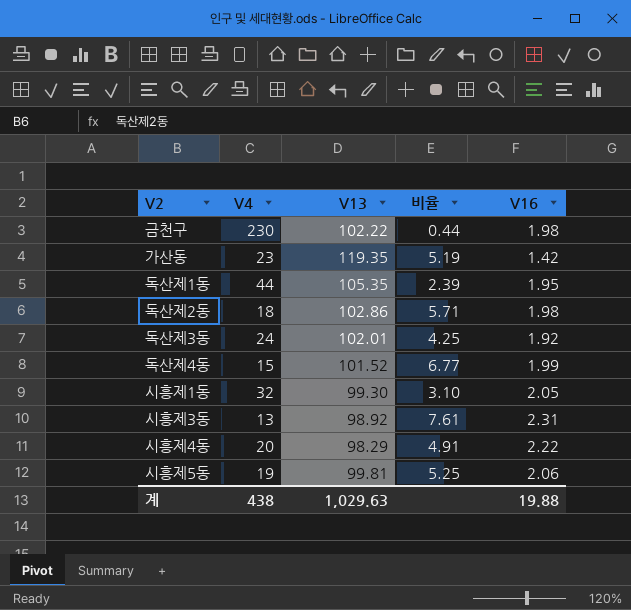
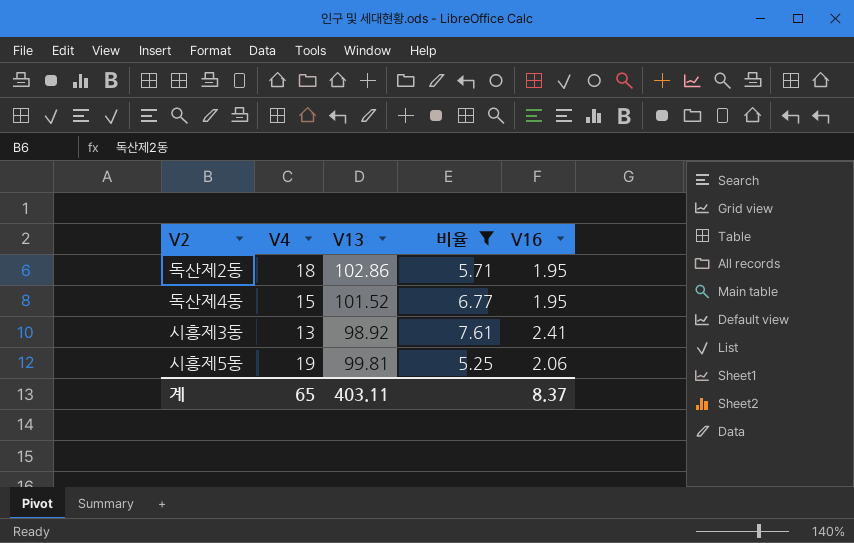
filter: none -> 비율 >= 5.25
독산제2동 | V16: 1.98 -> 1.95
독산제4동 | V16: 1.99 -> 1.95
시흥제3동 | V16: 2.31 -> 2.41
계 | V4: 438 -> 65
계 | V13: 1,029.63 -> 403.11
계 | V16: 19.88 -> 8.37

